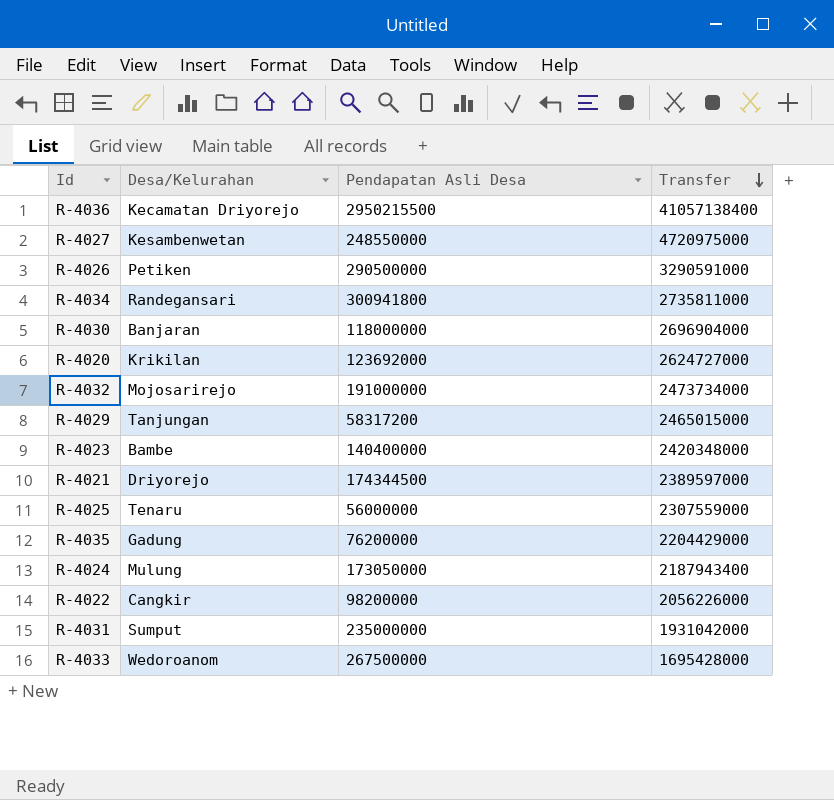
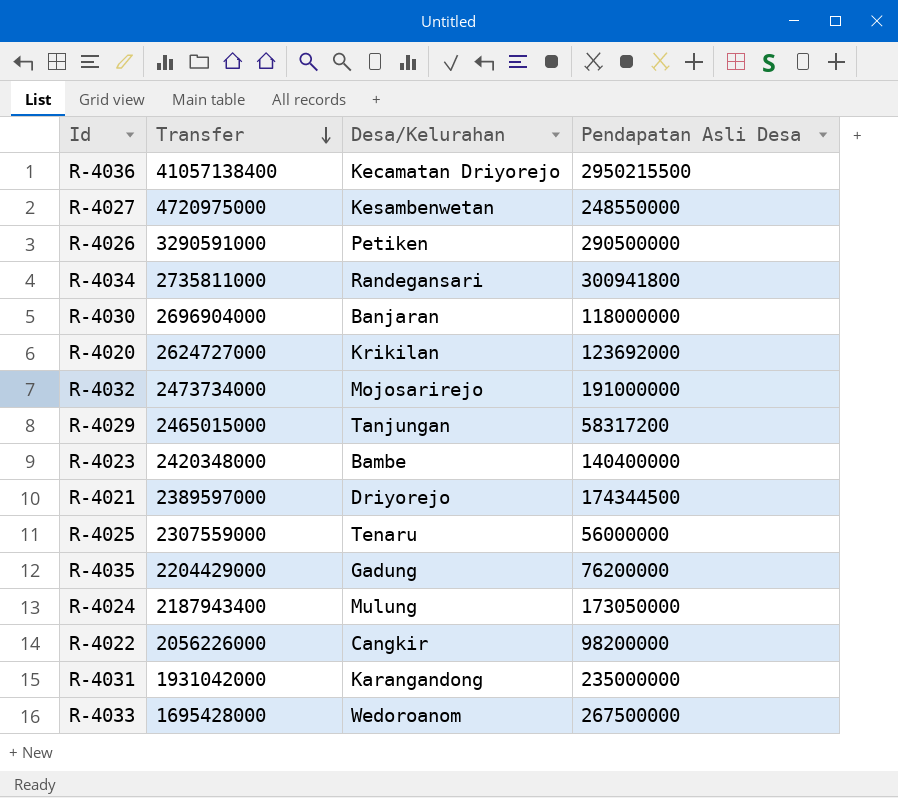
column Transfer | position: 4 -> 2
R-4031 | Desa/Kelurahan: Sumput -> Karangandong

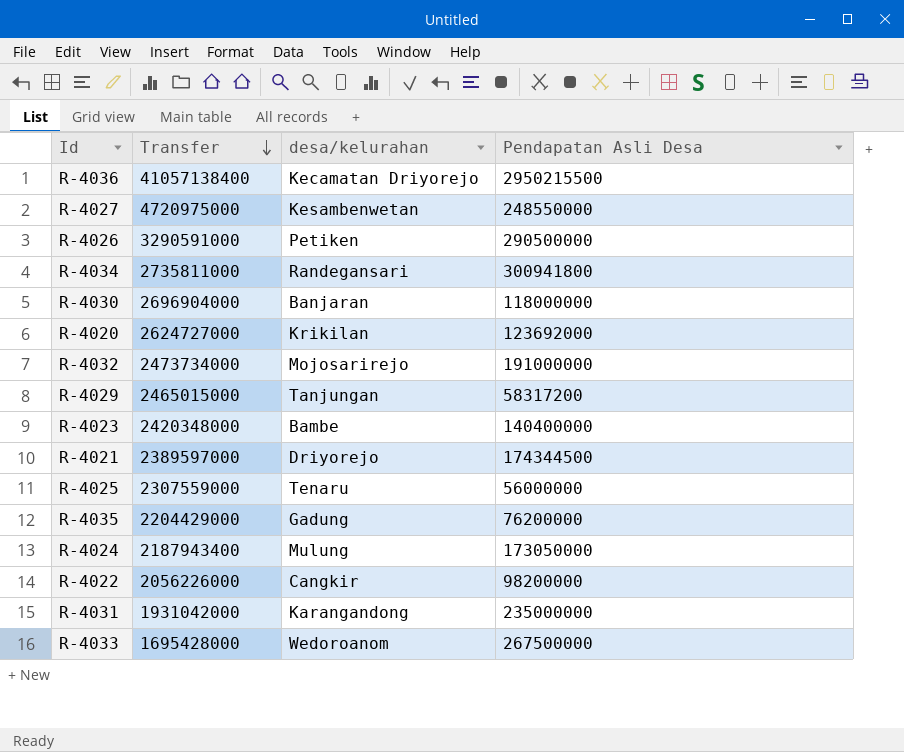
column name: Desa/Kelurahan -> desa/kelurahan

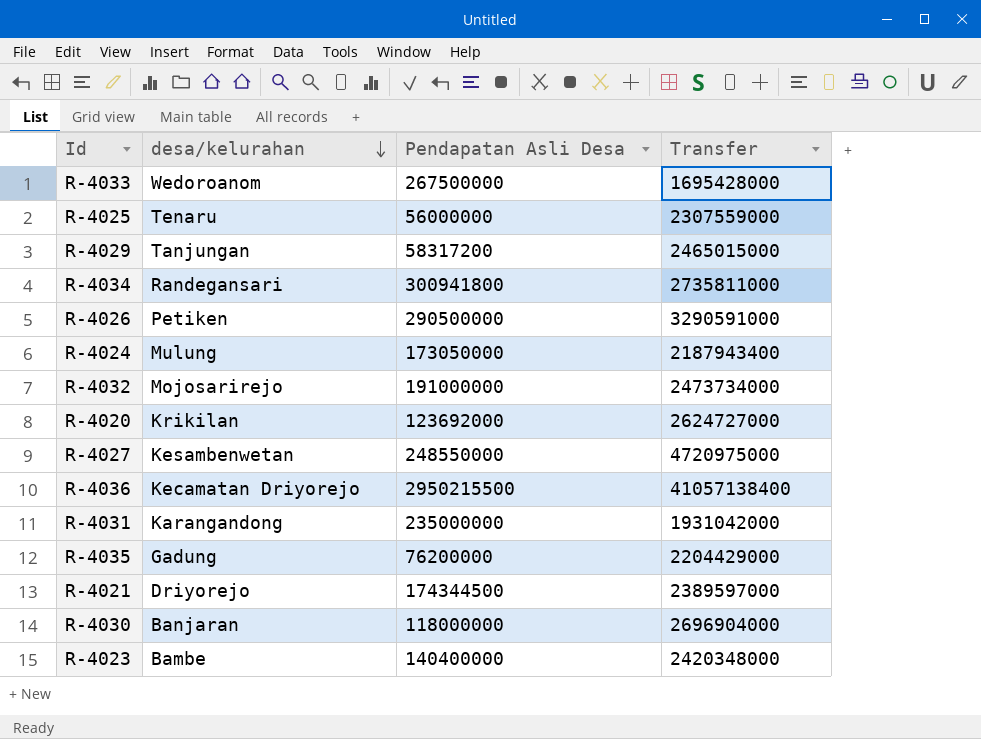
row order: Transfer descending -> desa/kelurahan descending
column Transfer | position: 2 -> 4
row R-4022: 2056226000 | Cangkir | 98200000 -> none

